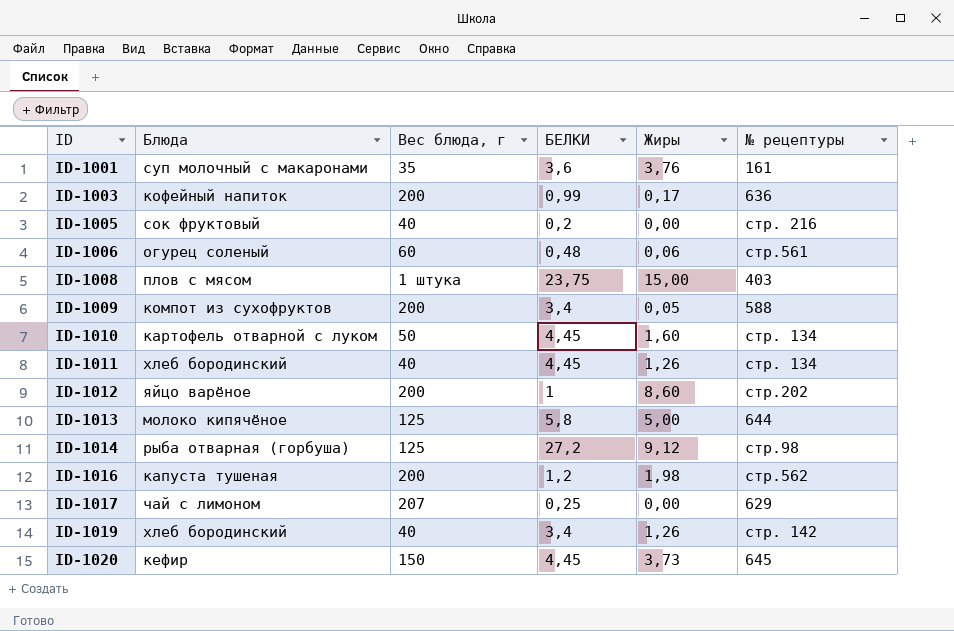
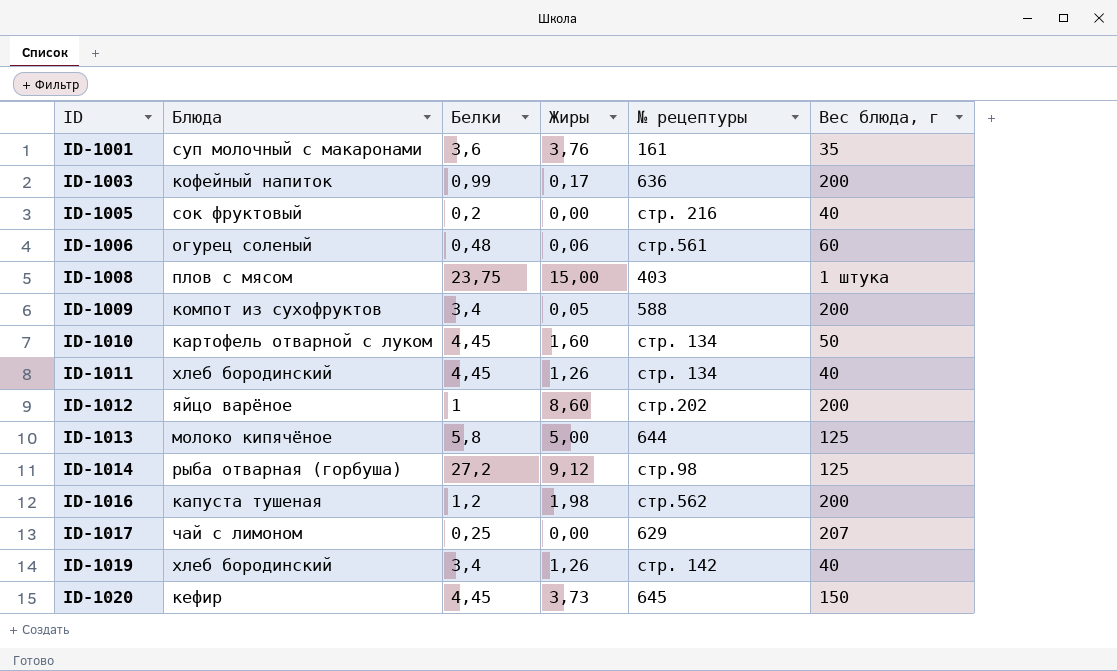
column name: БЕЛКИ -> Белки
column Вес блюда, г | position: 3 -> 6

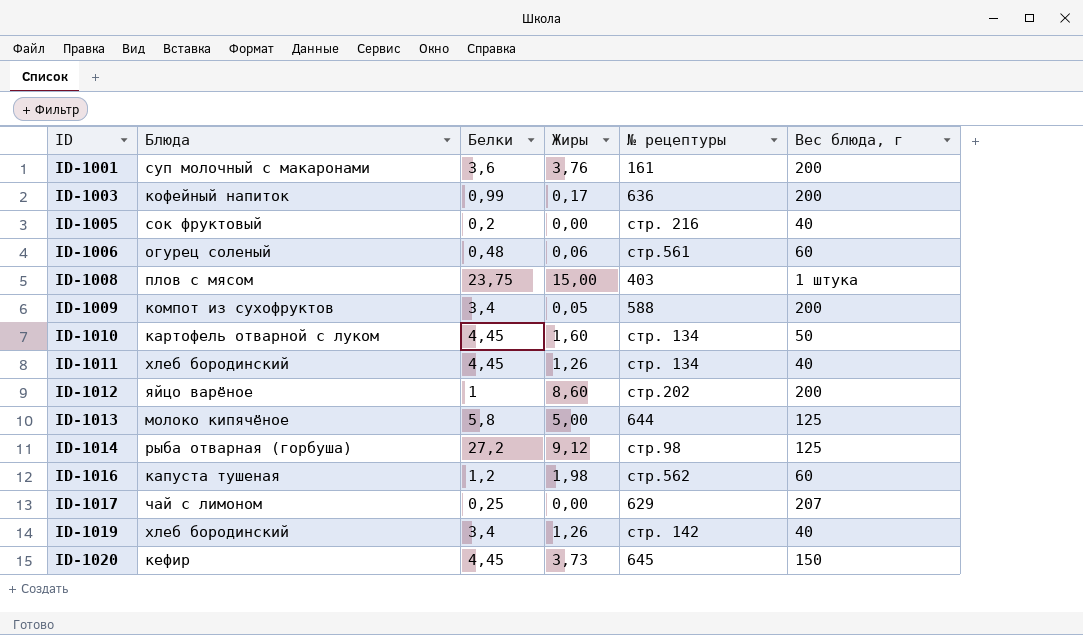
ID-1001 | Вес блюда, г: 35 -> 200
ID-1016 | Вес блюда, г: 200 -> 60

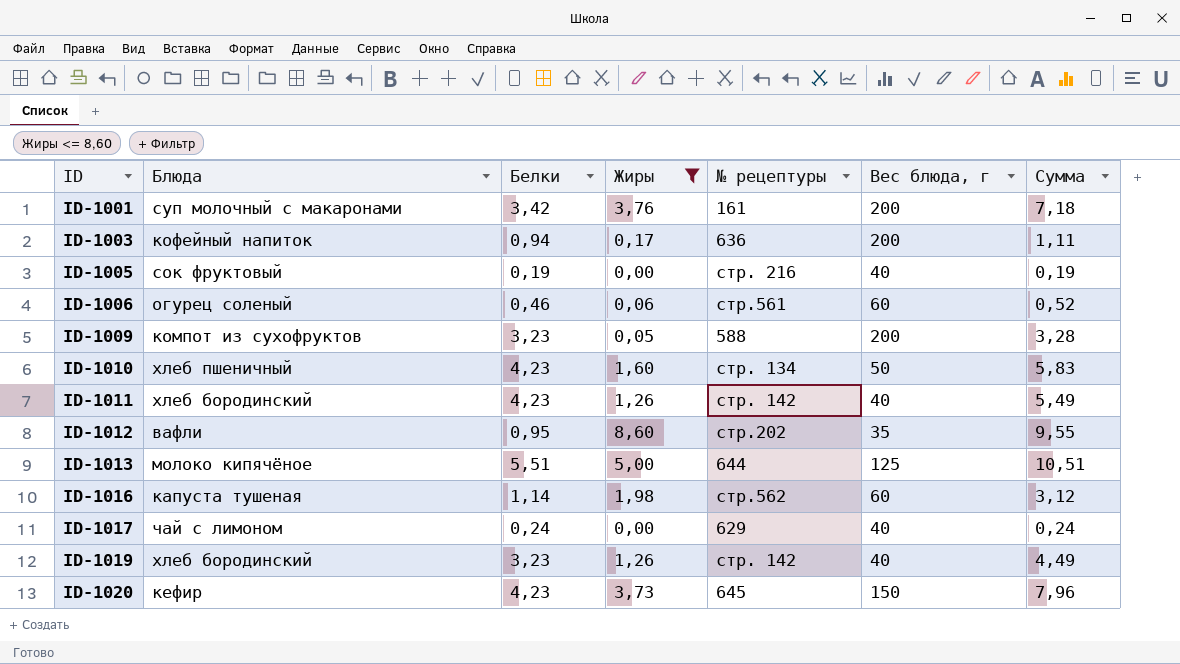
filter: none -> Жиры <= 8,60
column Сумма | formula: none -> [Белки] + [Жиры]
ID-1001 | Белки: 3,6 -> 3,42
ID-1003 | Белки: 0,99 -> 0,94
ID-1005 | Белки: 0,2 -> 0,19
ID-1006 | Белки: 0,48 -> 0,46
ID-1009 | Белки: 3,4 -> 3,23
ID-1010 | Блюда: картофель отварной с луком -> хлеб пшеничный
ID-1010 | Белки: 4,45 -> 4,23
ID-1011 | Белки: 4,45 -> 4,23
ID-1011 | № рецептуры: стр. 134 -> стр. 142
ID-1012 | Блюда: яйцо варёное -> вафли
ID-1012 | Белки: 1 -> 0,95
ID-1012 | Вес блюда, г: 200 -> 35
ID-1013 | Белки: 5,8 -> 5,51
ID-1016 | Белки: 1,2 -> 1,14
ID-1017 | Белки: 0,25 -> 0,24
ID-1017 | Вес блюда, г: 207 -> 40
ID-1019 | Белки: 3,4 -> 3,23
ID-1020 | Белки: 4,45 -> 4,23

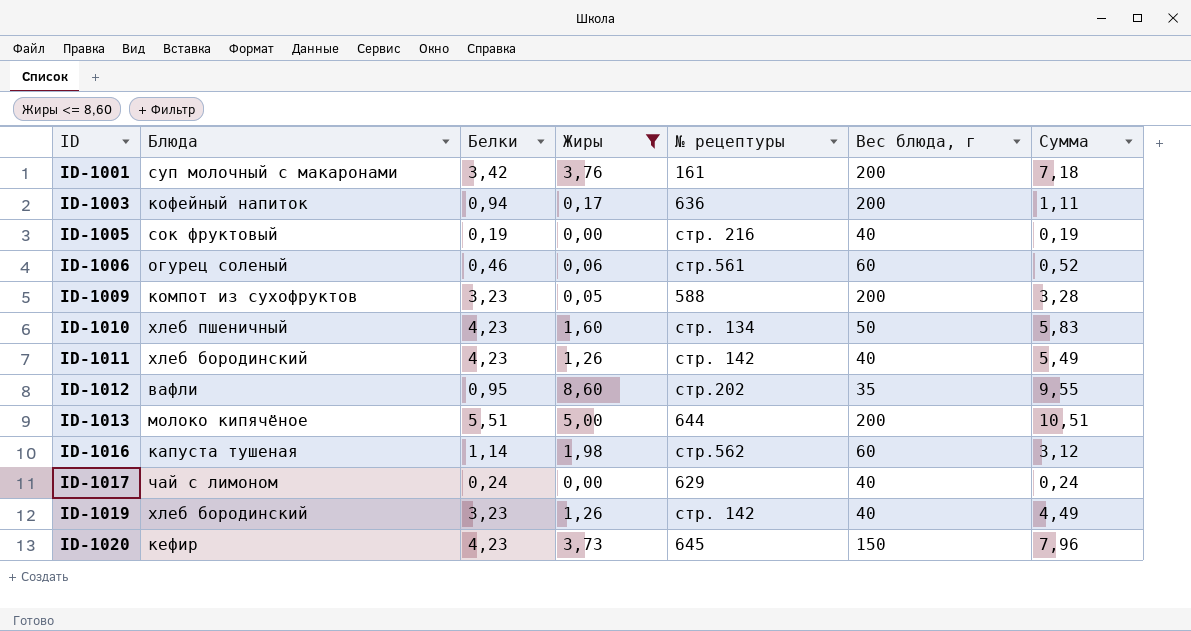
ID-1013 | Вес блюда, г: 125 -> 200

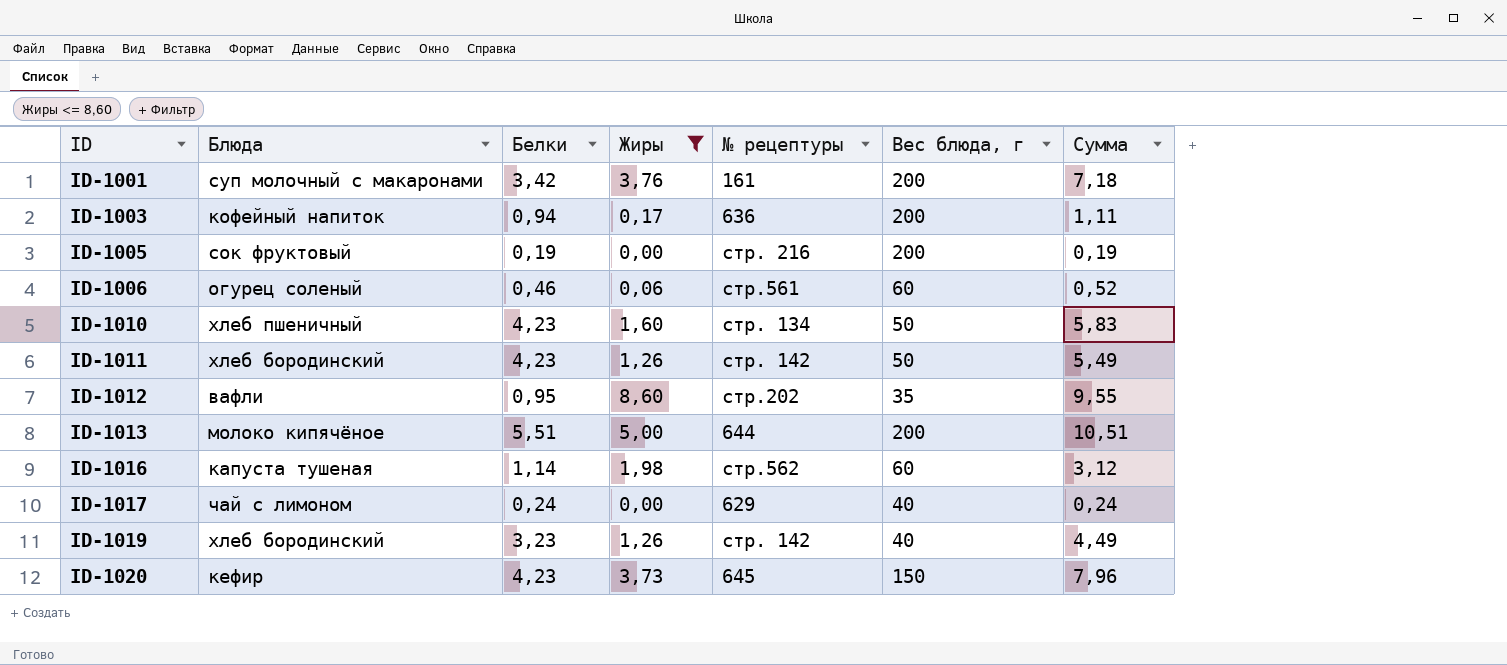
row ID-1009: компот из сухофруктов | 3,23 | 0,05 | 588 | 200 | 3,28 -> none
ID-1005 | Вес блюда, г: 40 -> 200
ID-1011 | Вес блюда, г: 40 -> 50

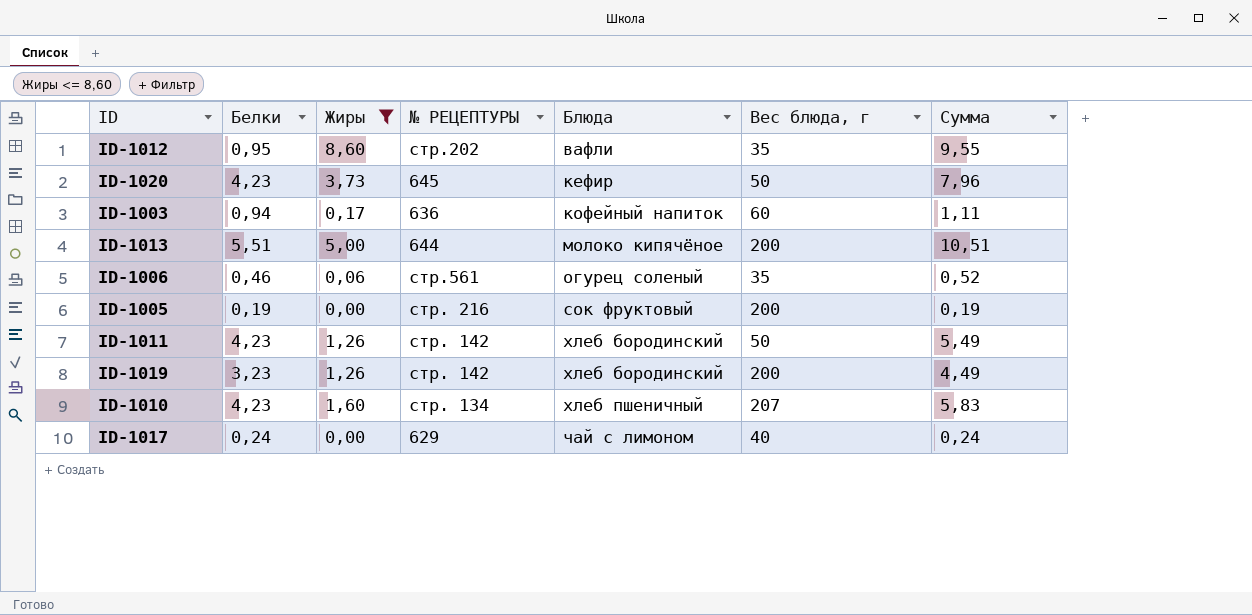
row order: ID ascending -> Блюда ascending
column name: № рецептуры -> № РЕЦЕПТУРЫ
column Блюда | position: 2 -> 5
row ID-1001: суп молочный с макаронами | 3,42 | 3,76 | 161 | 200 | 7,18 -> none
row ID-1016: капуста тушеная | 1,14 | 1,98 | стр.562 | 60 | 3,12 -> none
ID-1020 | Вес блюда, г: 150 -> 50
ID-1003 | Вес блюда, г: 200 -> 60
ID-1006 | Вес блюда, г: 60 -> 35
ID-1019 | Вес блюда, г: 40 -> 200
ID-1010 | Вес блюда, г: 50 -> 207

